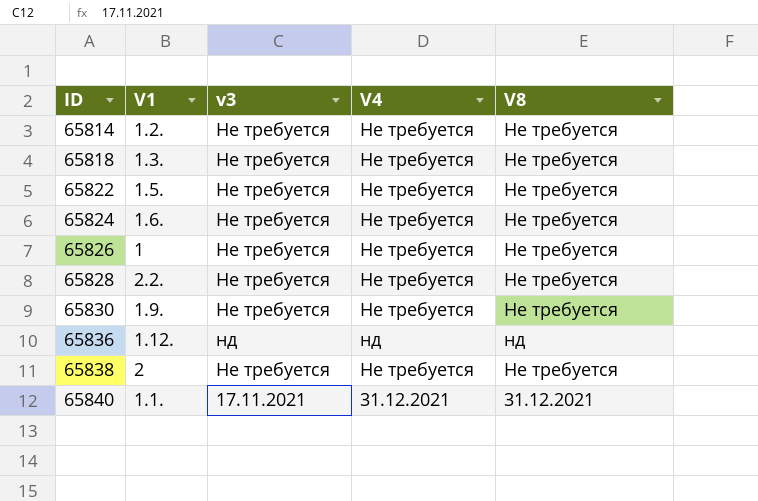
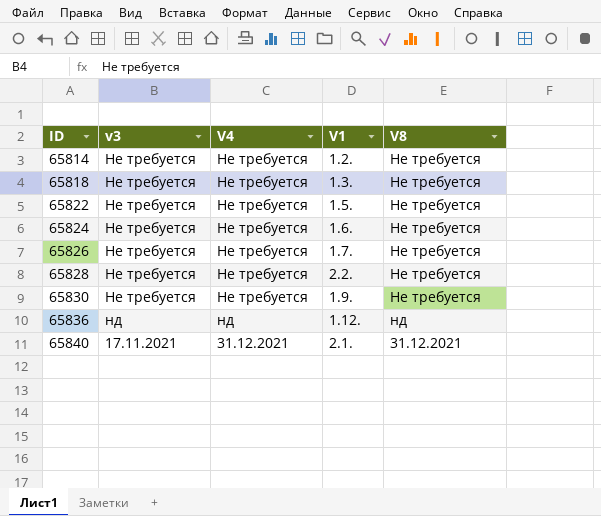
column V1 | position: 2 -> 4
row 65838: 2 | Не требуется | Не требуется | Не требуется -> none
65826 | V1: 1 -> 1.7.
65840 | V1: 1.1. -> 2.1.

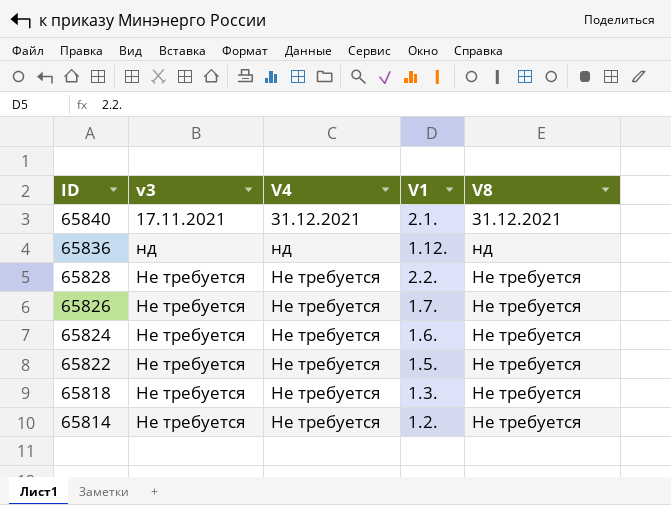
row order: ID ascending -> ID descending
row 65830: Не требуется | Не требуется | 1.9. | Не требуется -> none

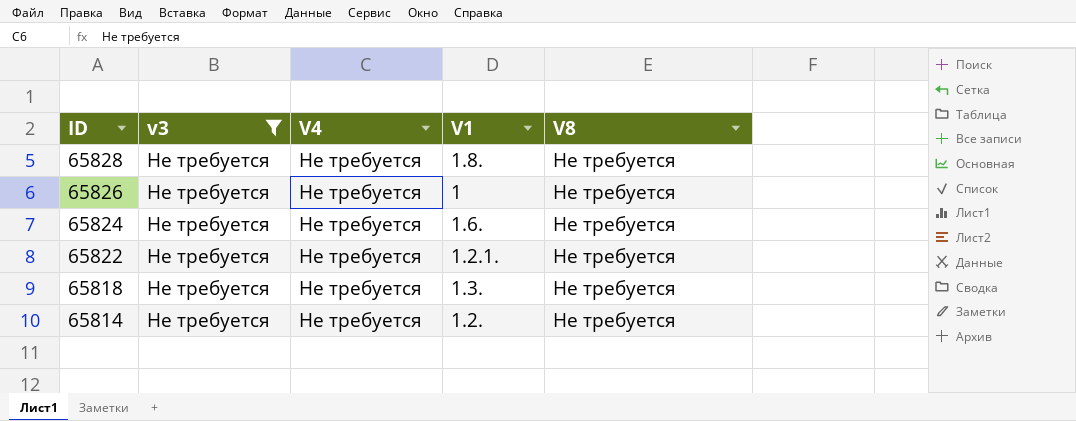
filter: none -> v3 = Не требуется
65828 | V1: 2.2. -> 1.8.
65826 | V1: 1.7. -> 1
65822 | V1: 1.5. -> 1.2.1.

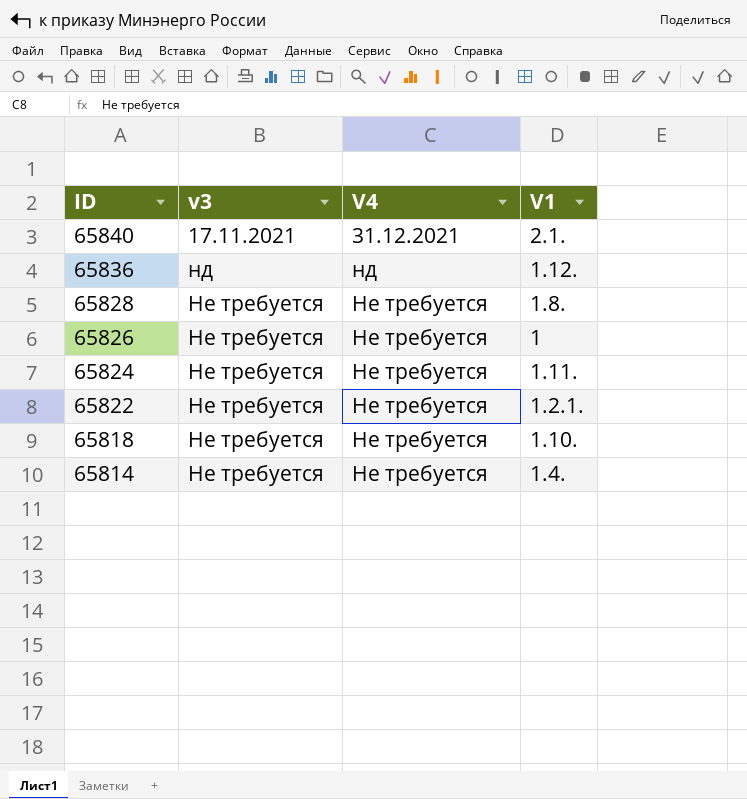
filter: v3 = Не требуется -> none
column V8 | position: 5 -> none
65824 | V1: 1.6. -> 1.11.
65818 | V1: 1.3. -> 1.10.
65814 | V1: 1.2. -> 1.4.

